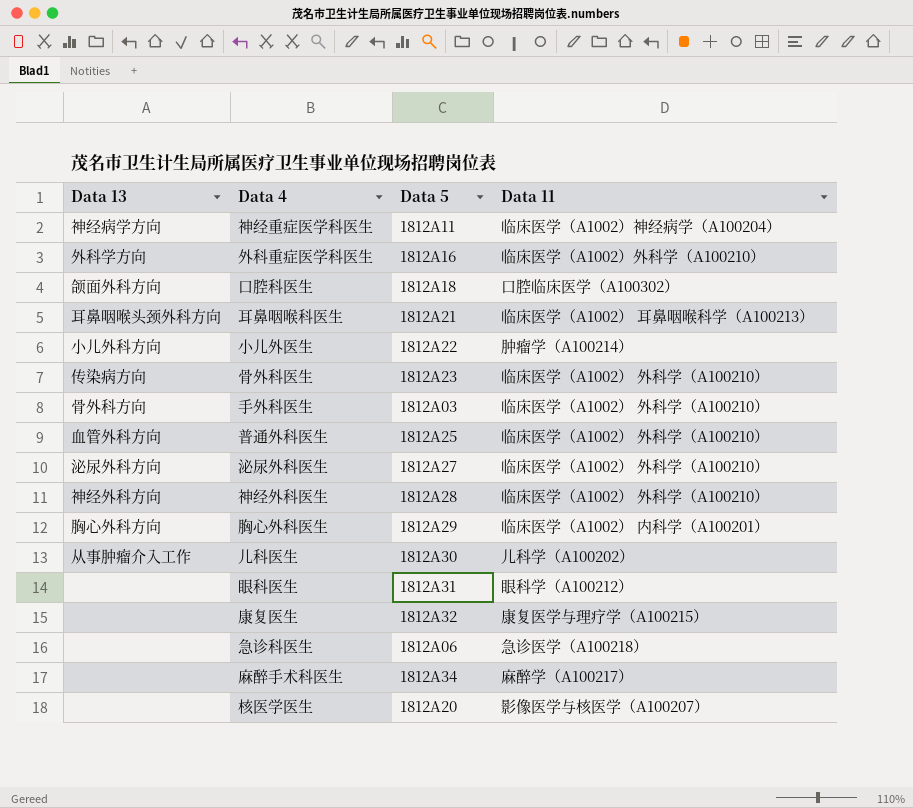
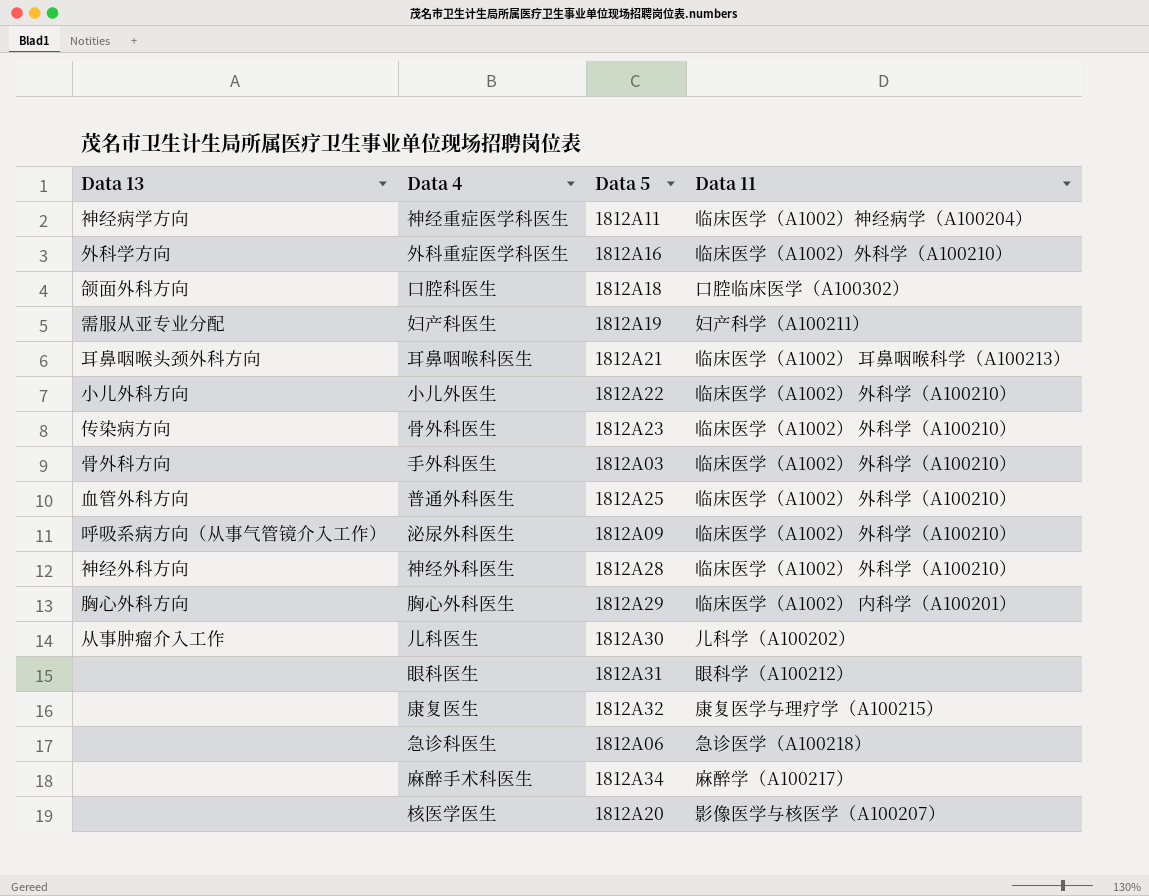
row 妇产科医生: none -> 需服从亚专业分配 | 1812A19 | 妇产科学（A100211）
小儿外医生 | Data 11: 肿瘤学（A100214） -> 临床医学（A1002） 外科学（A100210）
泌尿外科医生 | Data 13: 泌尿外科方向 -> 呼吸系病方向（从事气管镜介入工作）
泌尿外科医生 | Data 5: 1812A27 -> 1812A09

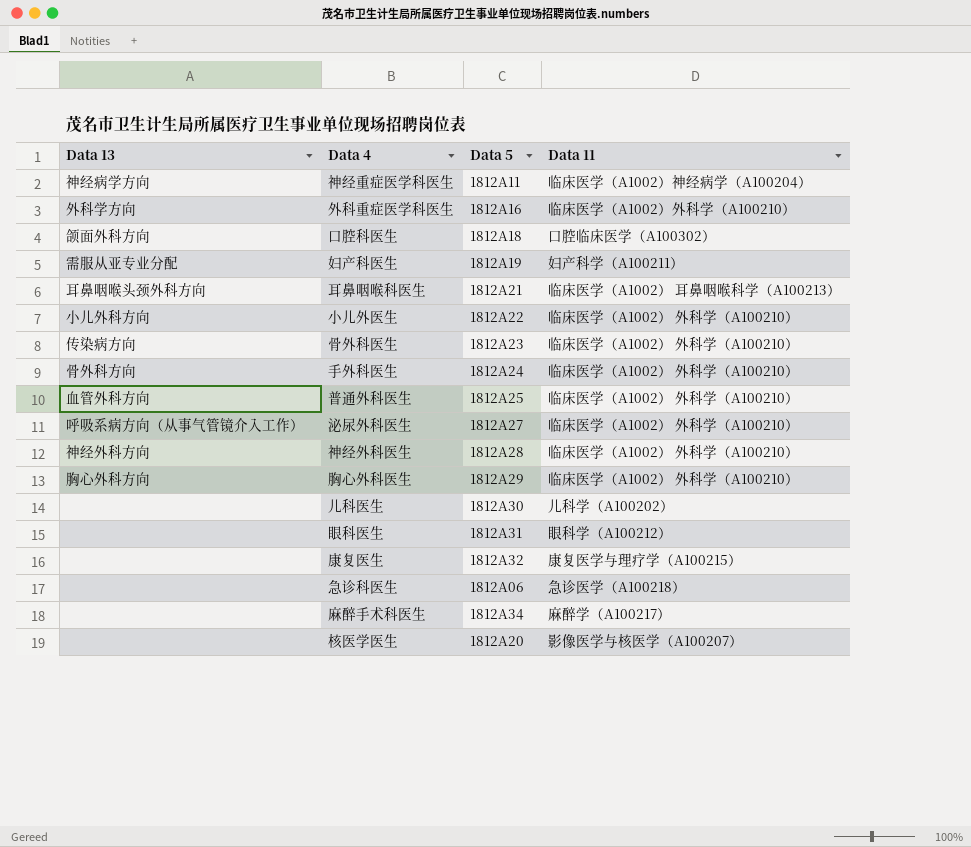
手外科医生 | Data 5: 1812A03 -> 1812A24
泌尿外科医生 | Data 5: 1812A09 -> 1812A27
胸心外科医生 | Data 11: 临床医学（A1002） 内科学（A100201） -> 临床医学（A1002） 外科学（A100210）
儿科医生 | Data 13: 从事肿瘤介入工作 -> none

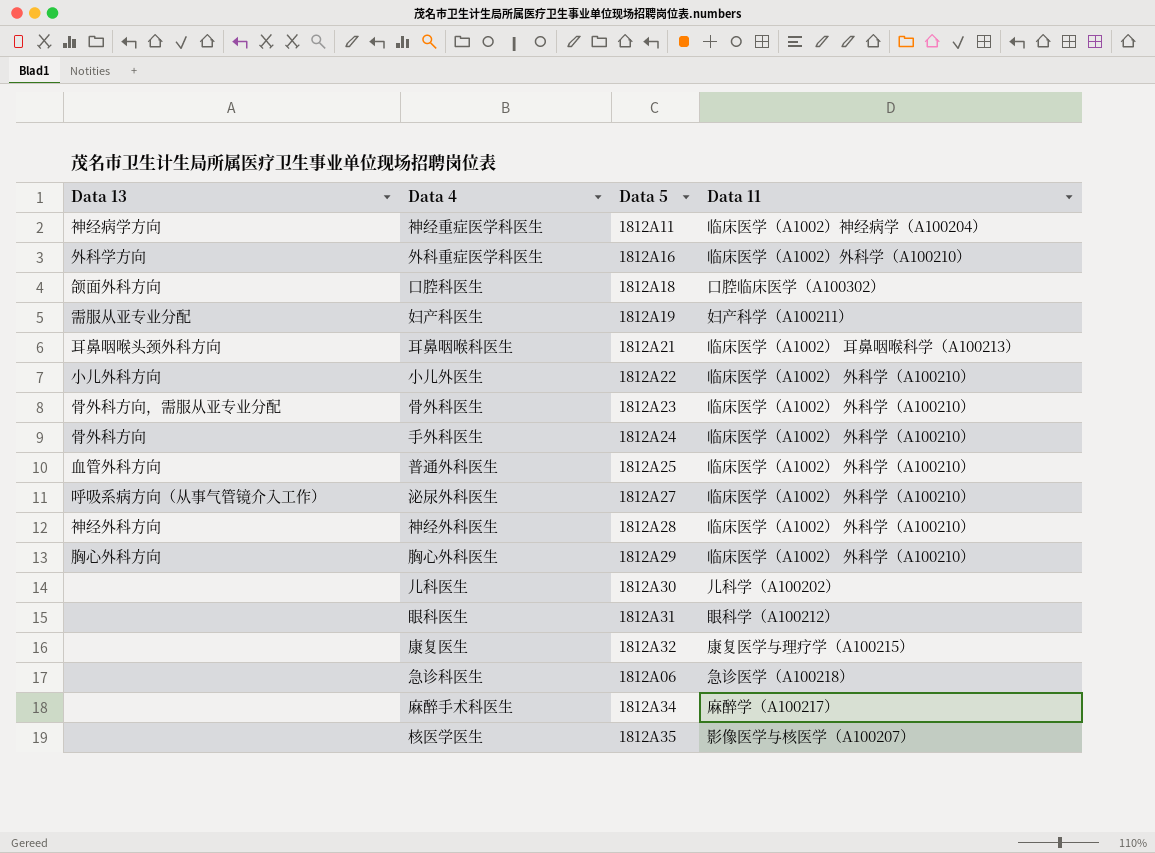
骨外科医生 | Data 13: 传染病方向 -> 骨外科方向，需服从亚专业分配
核医学医生 | Data 5: 1812A20 -> 1812A35

